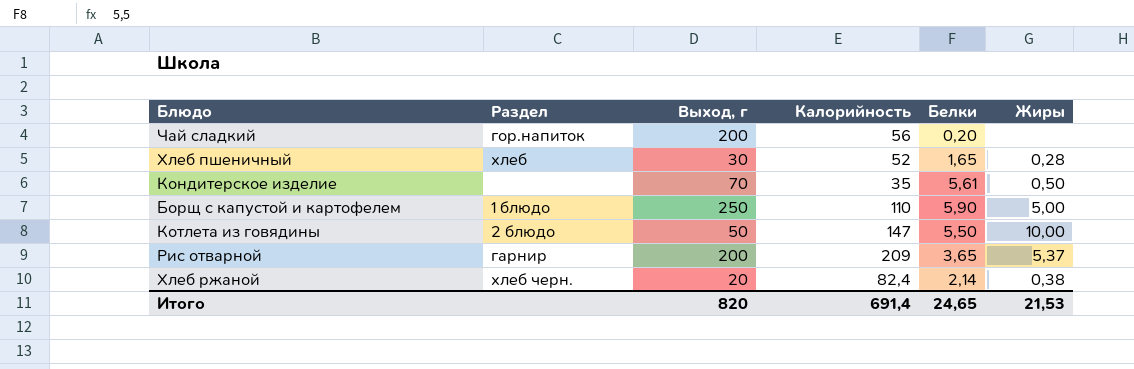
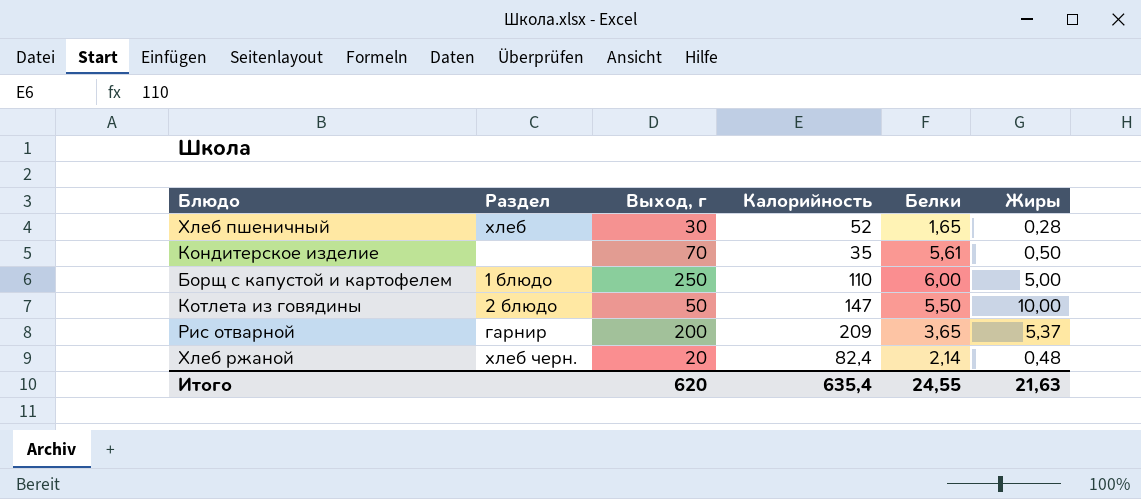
row Чай сладкий: гор.напиток | 200 | 56 | 0,20 | none -> none
Борщ с капустой и картофелем | Белки: 5,90 -> 6,00
Хлеб ржаной | Жиры: 0,38 -> 0,48
Итого | Выход, г: 820 -> 620
Итого | Калорийность: 691,4 -> 635,4
Итого | Белки: 24,65 -> 24,55
Итого | Жиры: 21,53 -> 21,63

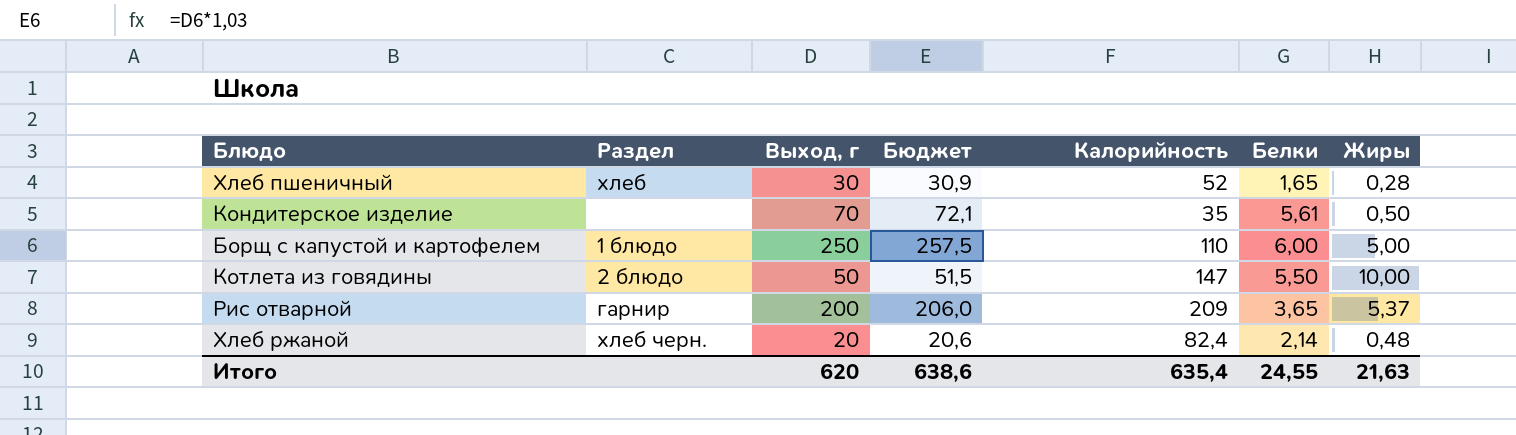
column Бюджет | formula: none -> [Выход, г] * 1,03

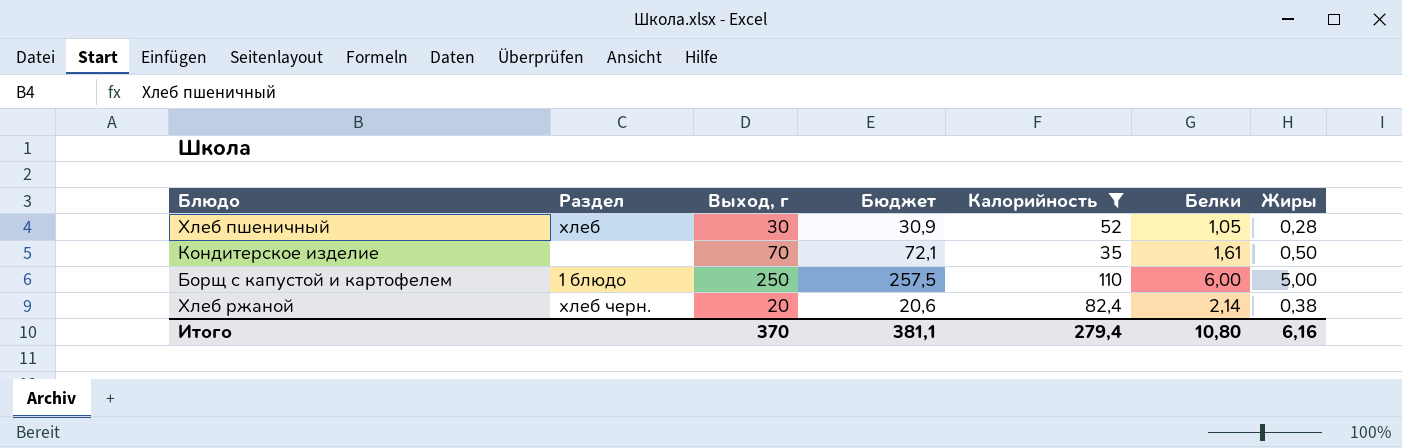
filter: none -> Калорийность <= 110
Хлеб пшеничный | Белки: 1,65 -> 1,05
Кондитерское изделие | Белки: 5,61 -> 1,61
Хлеб ржаной | Жиры: 0,48 -> 0,38
Итого | Выход, г: 620 -> 370
Итого | Бюджет: 638,6 -> 381,1
Итого | Калорийность: 635,4 -> 279,4
Итого | Белки: 24,55 -> 10,80
Итого | Жиры: 21,63 -> 6,16

